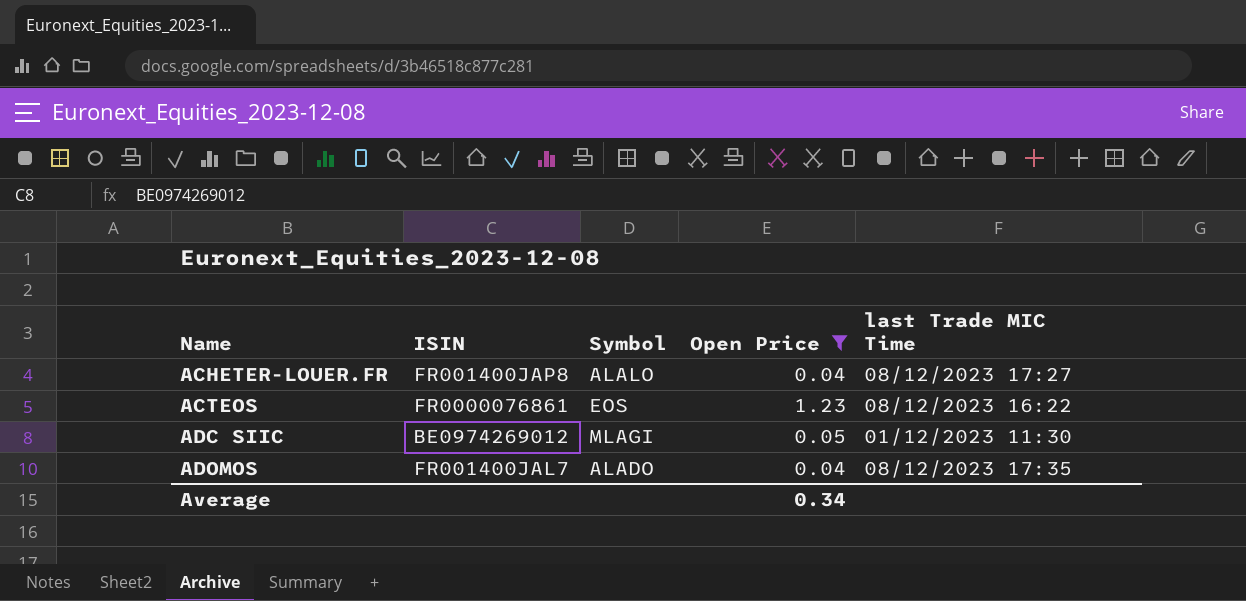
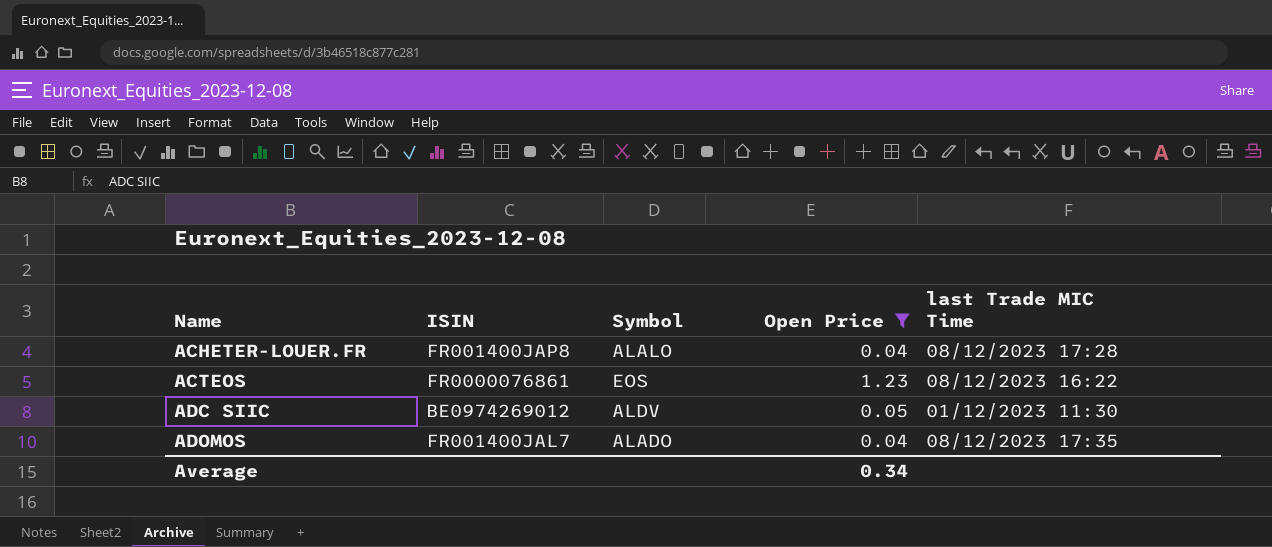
ACHETER-LOUER.FR | last Trade MIC Time: 08/12/2023 17:27 -> 08/12/2023 17:28
ADC SIIC | Symbol: MLAGI -> ALDV

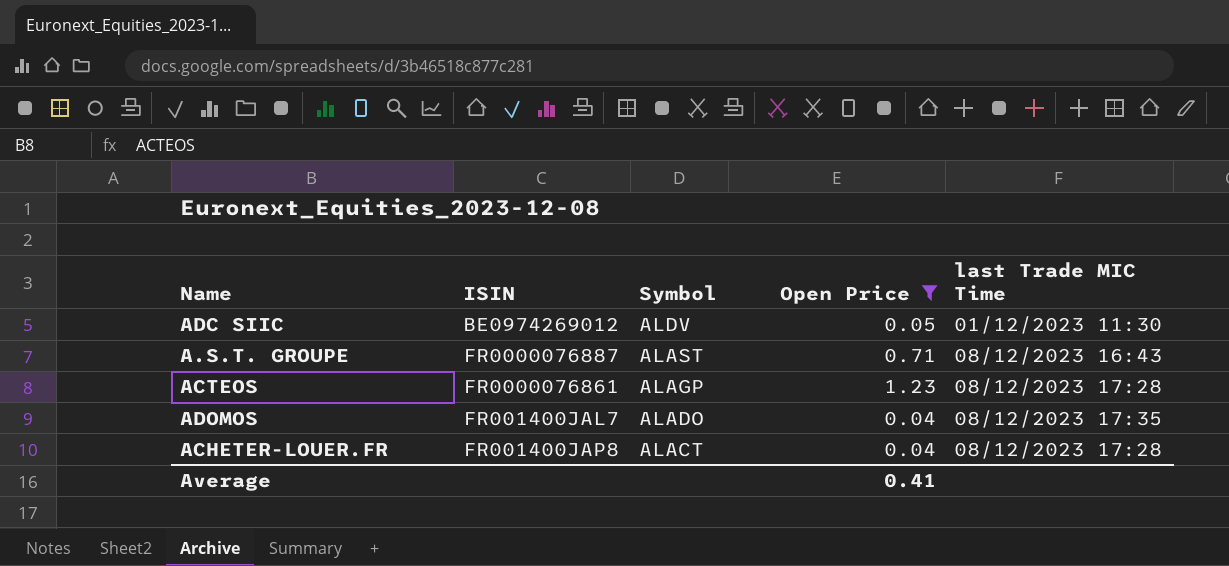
row order: Name ascending -> Symbol descending
row A.S.T. GROUPE: none -> FR0000076887 | ALAST | 0.71 | 08/12/2023 16:43
ACTEOS | Symbol: EOS -> ALAGP
ACTEOS | last Trade MIC Time: 08/12/2023 16:22 -> 08/12/2023 17:28
ACHETER-LOUER.FR | Symbol: ALALO -> ALACT
Average | Open Price: 0.34 -> 0.41

